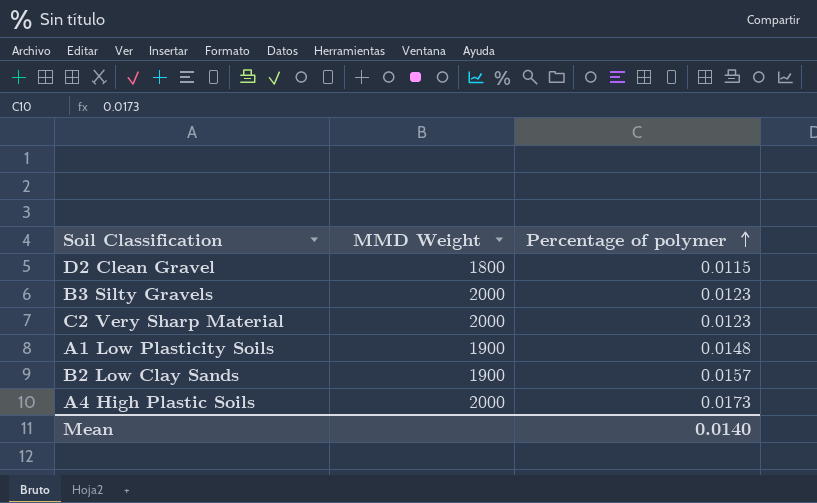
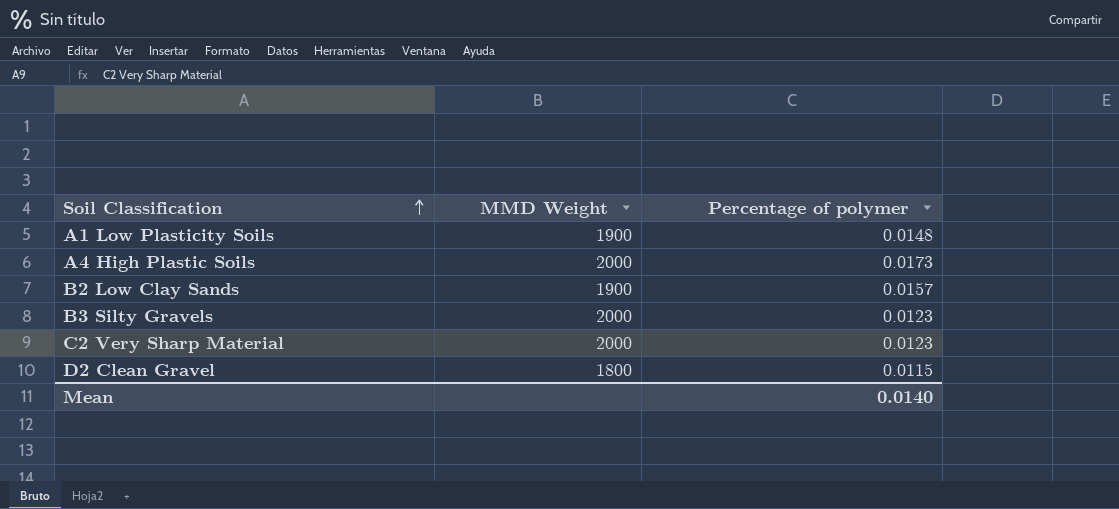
row order: Percentage of polymer ascending -> Soil Classification ascending

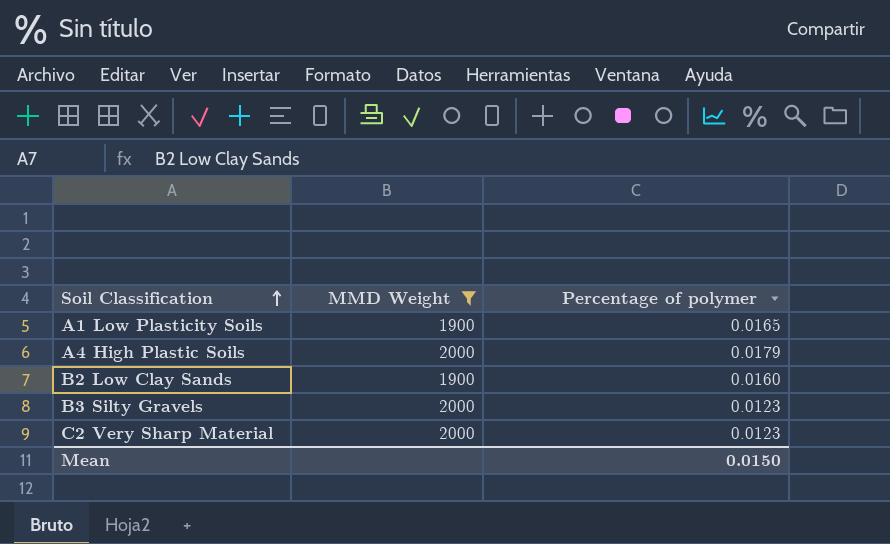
filter: none -> MMD Weight != 1800
A1 Low Plasticity Soils | Percentage of polymer: 0.0148 -> 0.0165
A4 High Plastic Soils | Percentage of polymer: 0.0173 -> 0.0179
B2 Low Clay Sands | Percentage of polymer: 0.0157 -> 0.0160
Mean | Percentage of polymer: 0.0140 -> 0.0150

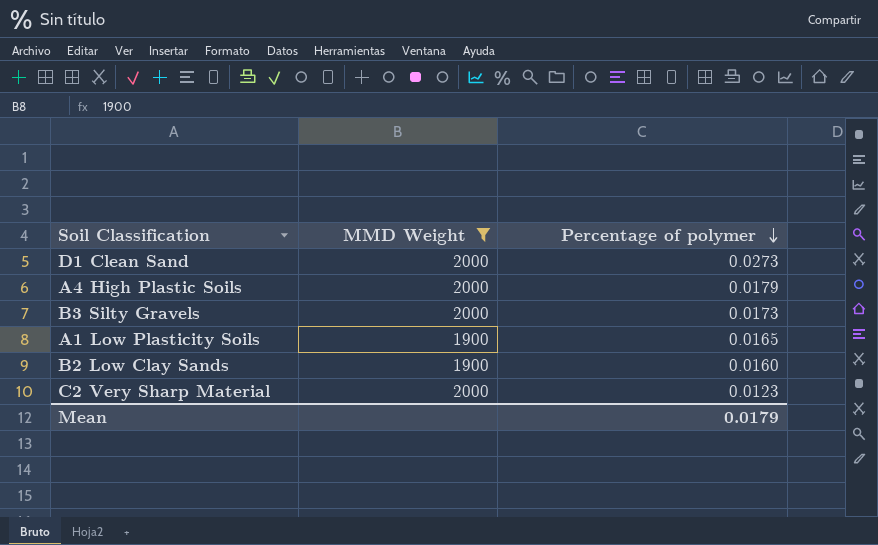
row order: Soil Classification ascending -> Percentage of polymer descending
row D1 Clean Sand: none -> 2000 | 0.0273
B3 Silty Gravels | Percentage of polymer: 0.0123 -> 0.0173
Mean | Percentage of polymer: 0.0150 -> 0.0179

